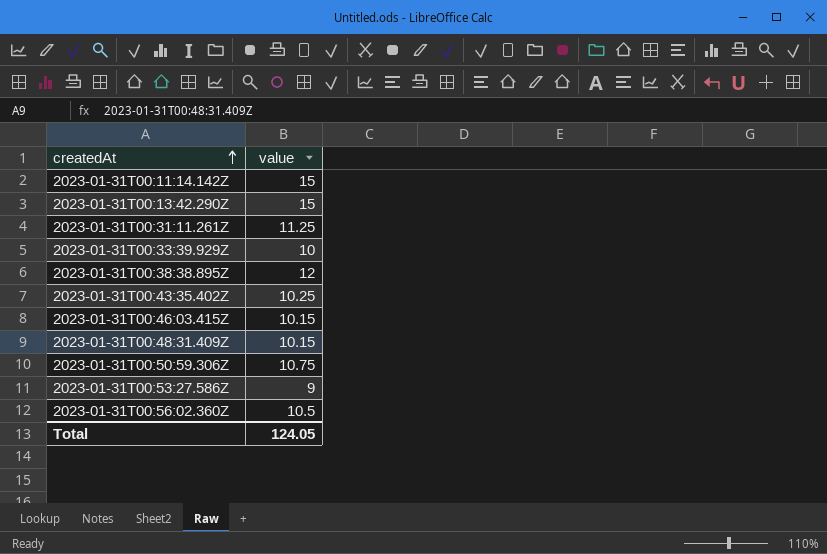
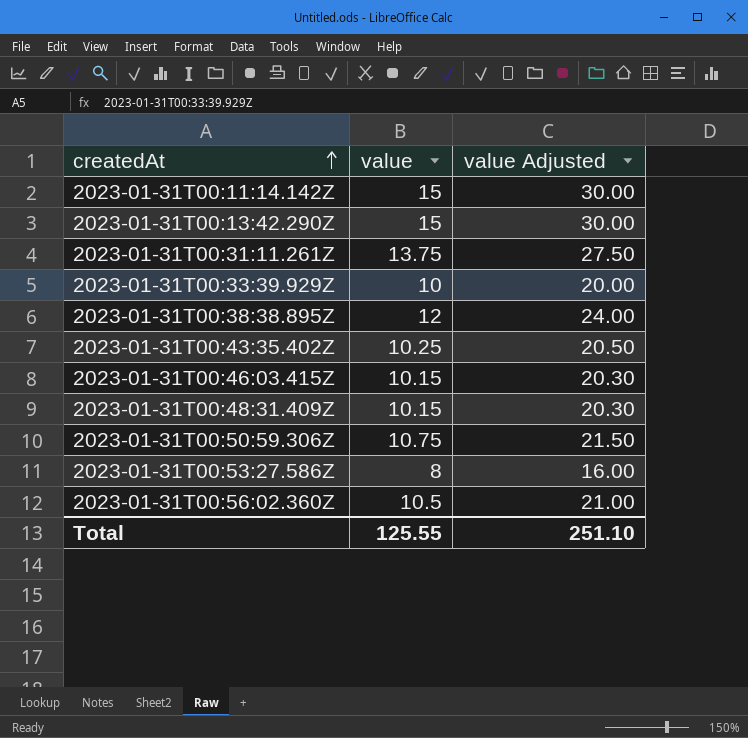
column value Adjusted | formula: none -> [value] * 2
2023-01-31T00:31:11.261Z | value: 11.25 -> 13.75
2023-01-31T00:53:27.586Z | value: 9 -> 8
Total | value: 124.05 -> 125.55

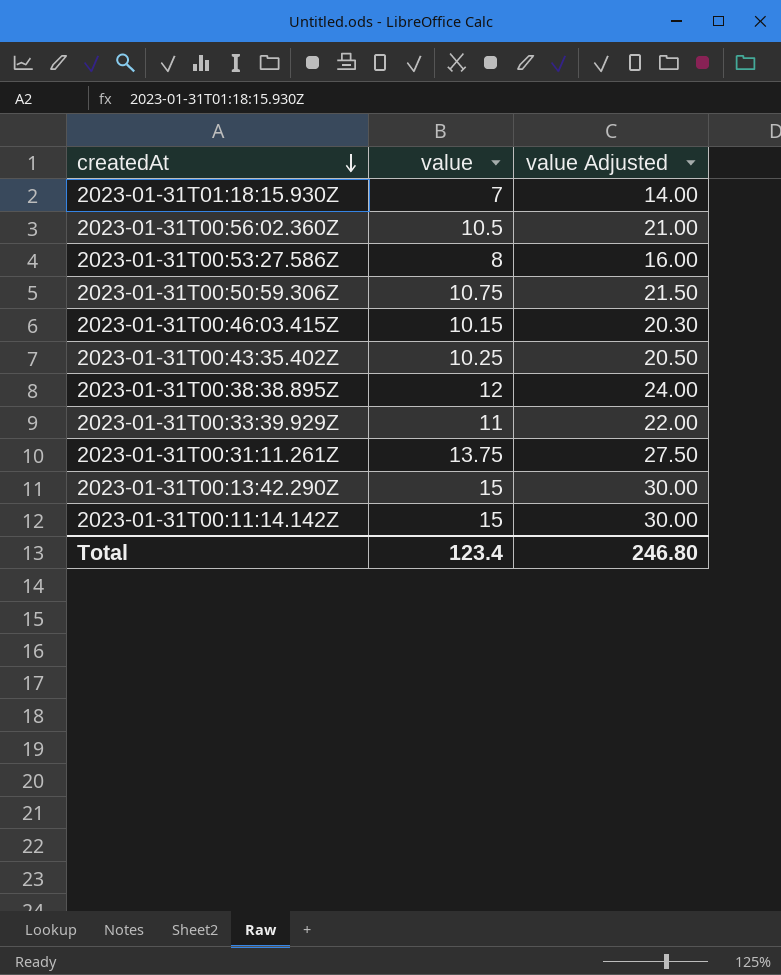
row order: createdAt ascending -> createdAt descending
row 2023-01-31T00:48:31.409Z: 10.15 | 20.30 -> none
row 2023-01-31T01:18:15.930Z: none -> 7 | 14.00
2023-01-31T00:33:39.929Z | value: 10 -> 11
2023-01-31T00:33:39.929Z | value Adjusted: 20.00 -> 22.00
Total | value: 125.55 -> 123.4
Total | value Adjusted: 251.10 -> 246.80

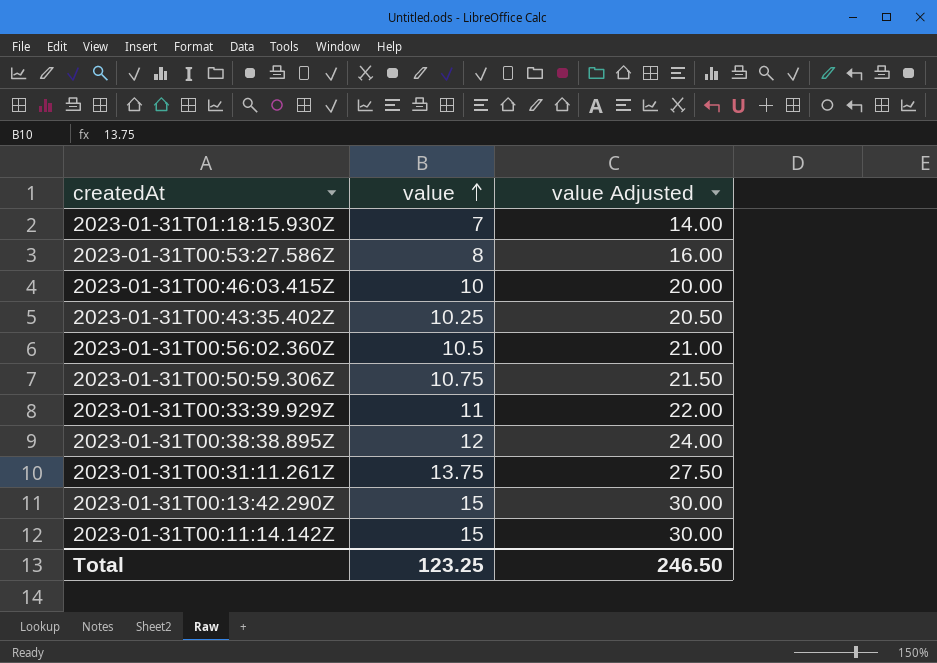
row order: createdAt descending -> value ascending
2023-01-31T00:46:03.415Z | value: 10.15 -> 10
2023-01-31T00:46:03.415Z | value Adjusted: 20.30 -> 20.00
Total | value: 123.4 -> 123.25
Total | value Adjusted: 246.80 -> 246.50

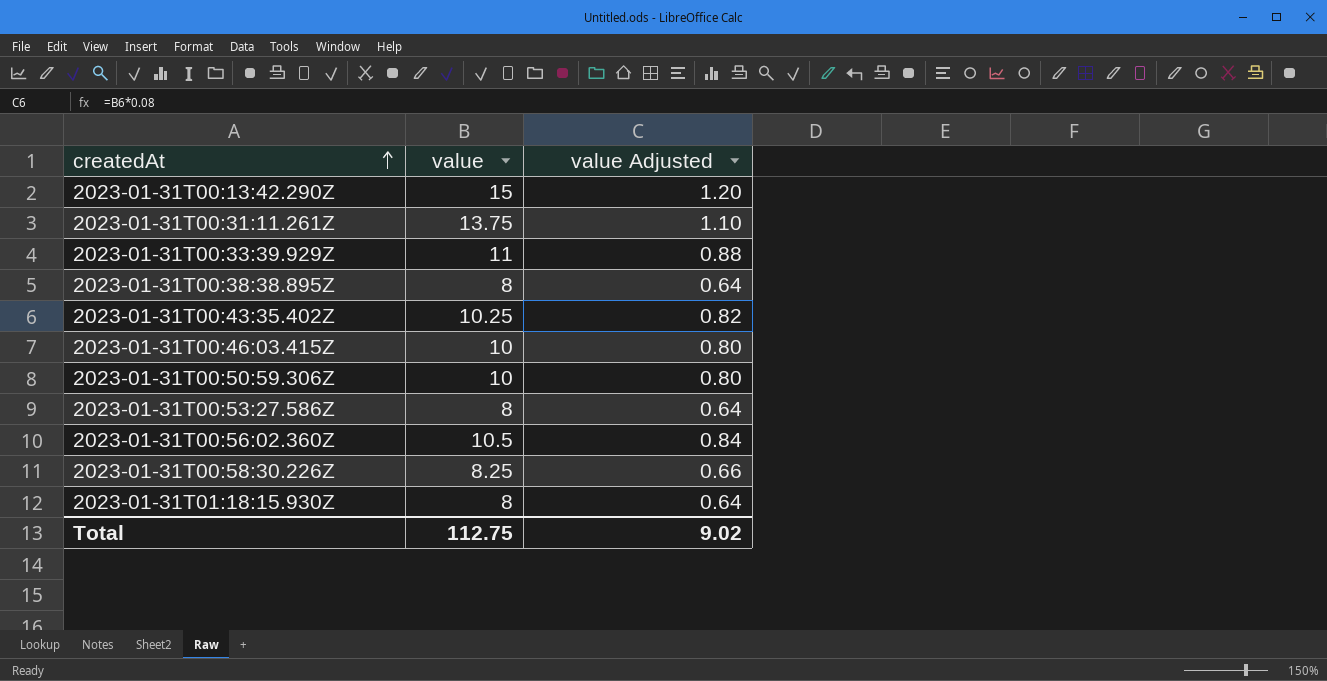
row order: value ascending -> createdAt ascending
column value Adjusted | formula: [value] * 2 -> [value] * 0.08
row 2023-01-31T00:11:14.142Z: 15 | 30.00 -> none
2023-01-31T00:38:38.895Z | value: 12 -> 8
2023-01-31T00:50:59.306Z | value: 10.75 -> 10
row 2023-01-31T00:58:30.226Z: none -> 8.25 | 0.66
2023-01-31T01:18:15.930Z | value: 7 -> 8
Total | value: 123.25 -> 112.75
Total | value Adjusted: 246.50 -> 9.02

